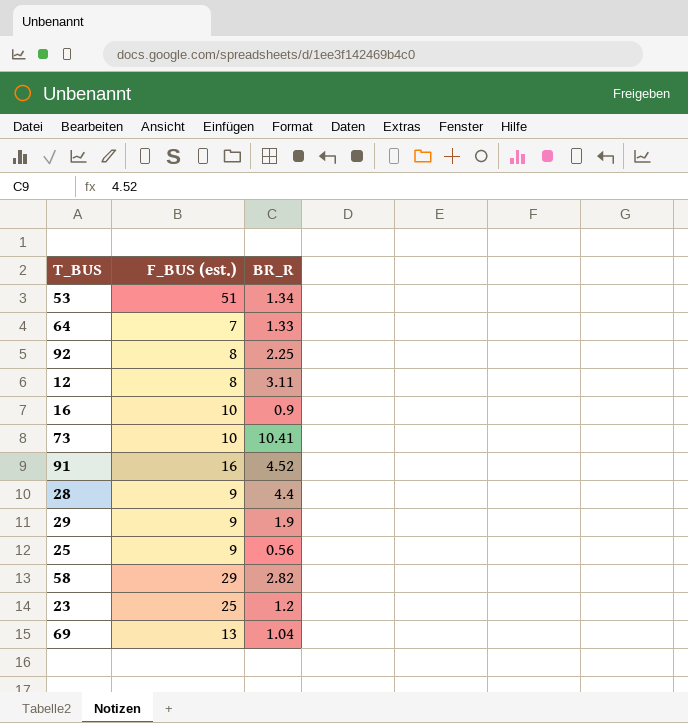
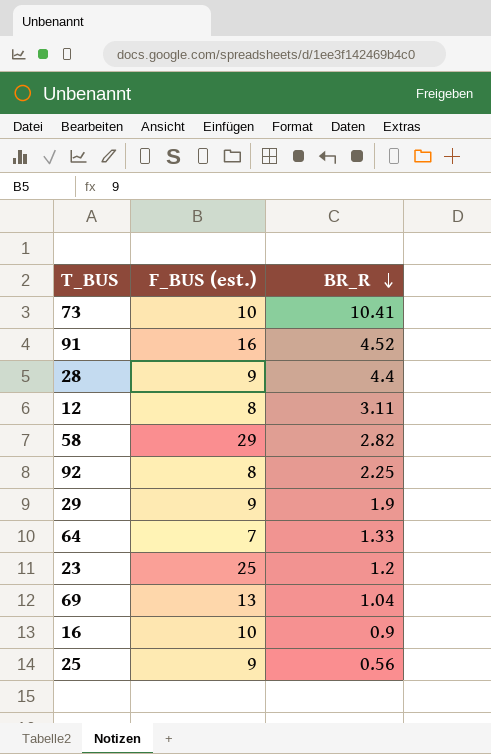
row order: none -> BR_R descending
row 53: 51 | 1.34 -> none

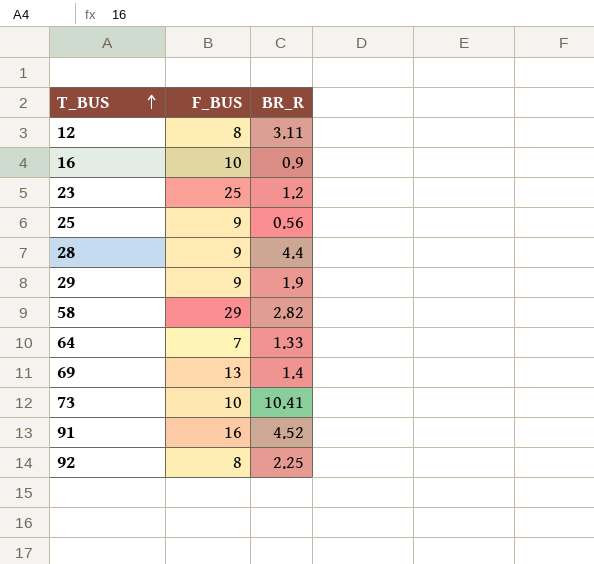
row order: BR_R descending -> T_BUS ascending
column name: F_BUS (est.) -> F_BUS
69 | BR_R: 1.04 -> 1.4

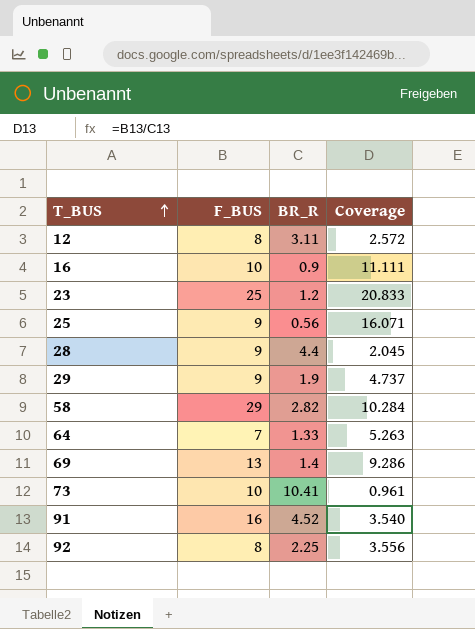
column Coverage | formula: none -> [F_BUS] / [BR_R]

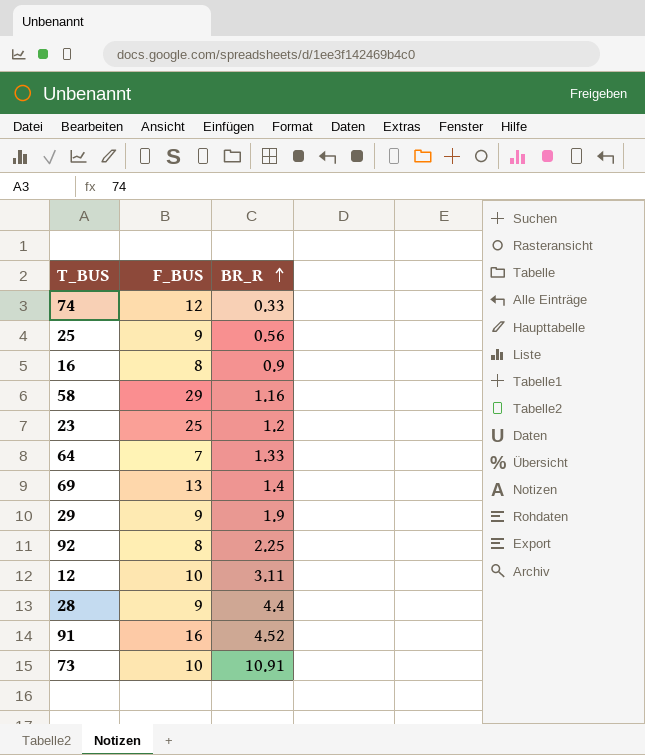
row order: T_BUS ascending -> BR_R ascending
column Coverage | formula: [F_BUS] / [BR_R] -> none
row 74: none -> 12 | 0.33
16 | F_BUS: 10 -> 8
58 | BR_R: 2.82 -> 1.16
12 | F_BUS: 8 -> 10
73 | BR_R: 10.41 -> 10.91

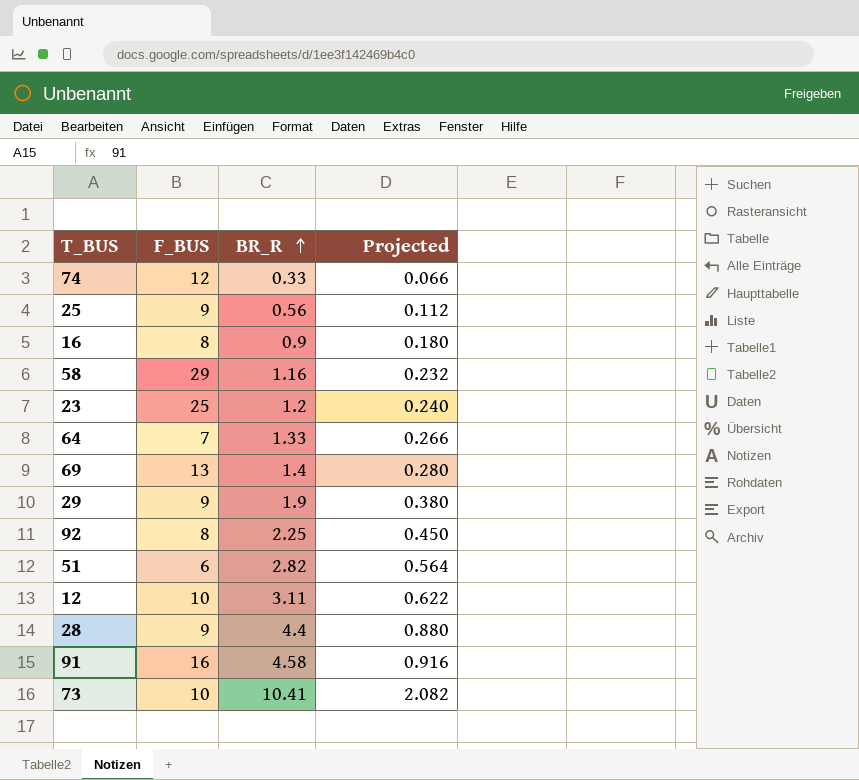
column Projected | formula: none -> [BR_R] * 0.2
row 51: none -> 6 | 2.82 | 0.564
91 | BR_R: 4.52 -> 4.58
73 | BR_R: 10.91 -> 10.41

